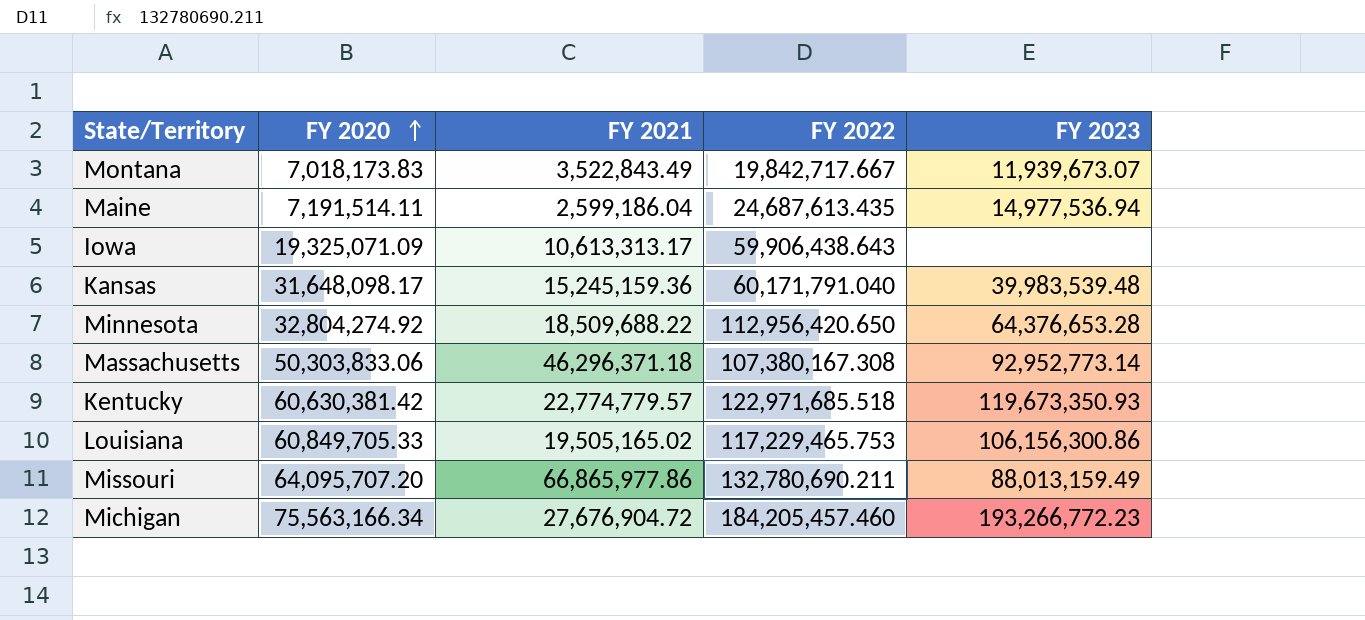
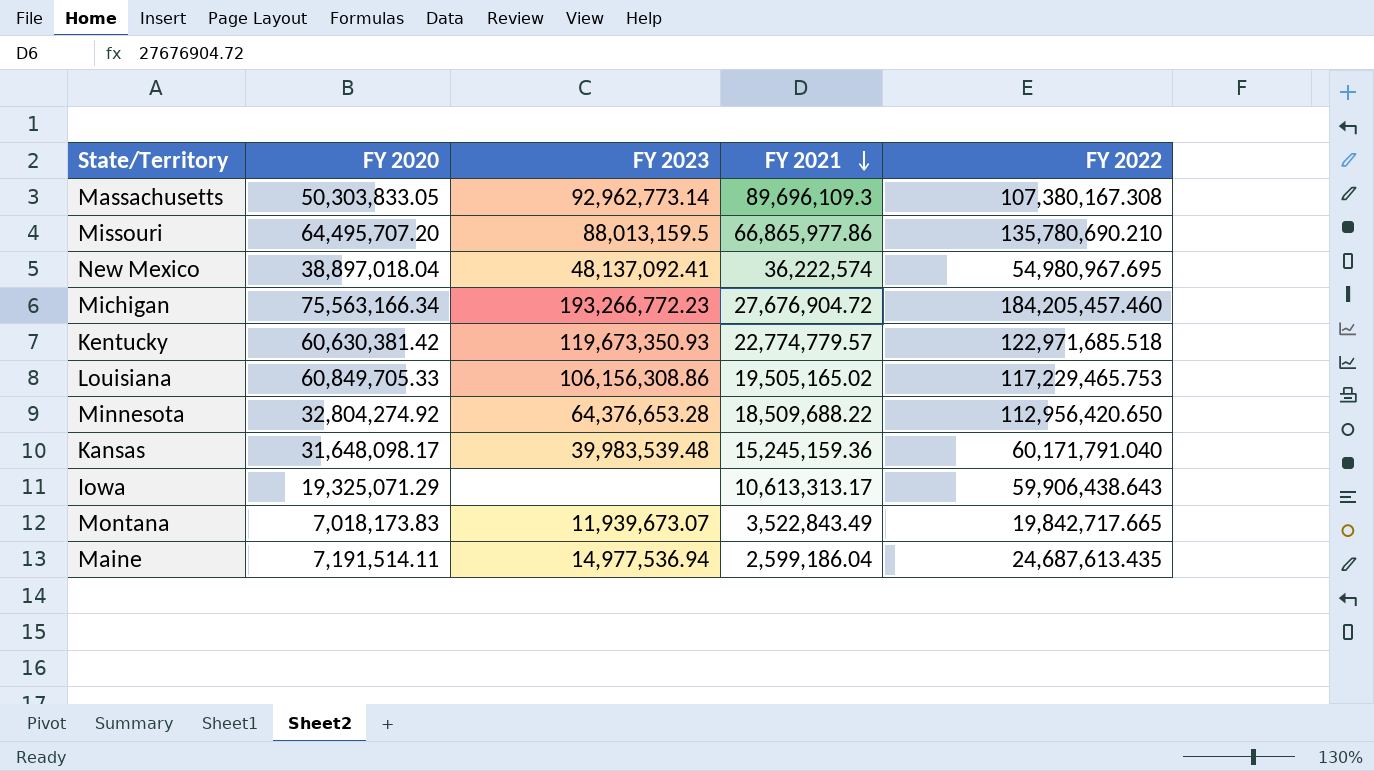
row order: FY 2020 ascending -> FY 2021 descending
column FY 2023 | position: 5 -> 3
Massachusetts | FY 2020: 50,303,833.06 -> 50,303,833.05
Massachusetts | FY 2023: 92,952,773.14 -> 92,962,773.14
Massachusetts | FY 2021: 46,296,371.18 -> 89,696,109.3
Missouri | FY 2020: 64,095,707.20 -> 64,495,707.20
Missouri | FY 2023: 88,013,159.49 -> 88,013,159.5
Missouri | FY 2022: 132,780,690.211 -> 135,780,690.210
row New Mexico: none -> 38,897,018.04 | 48,137,092.41 | 36,222,574 | 54,980,967.695
Louisiana | FY 2023: 106,156,300.86 -> 106,156,308.86
Iowa | FY 2020: 19,325,071.09 -> 19,325,071.29
Montana | FY 2022: 19,842,717.667 -> 19,842,717.665

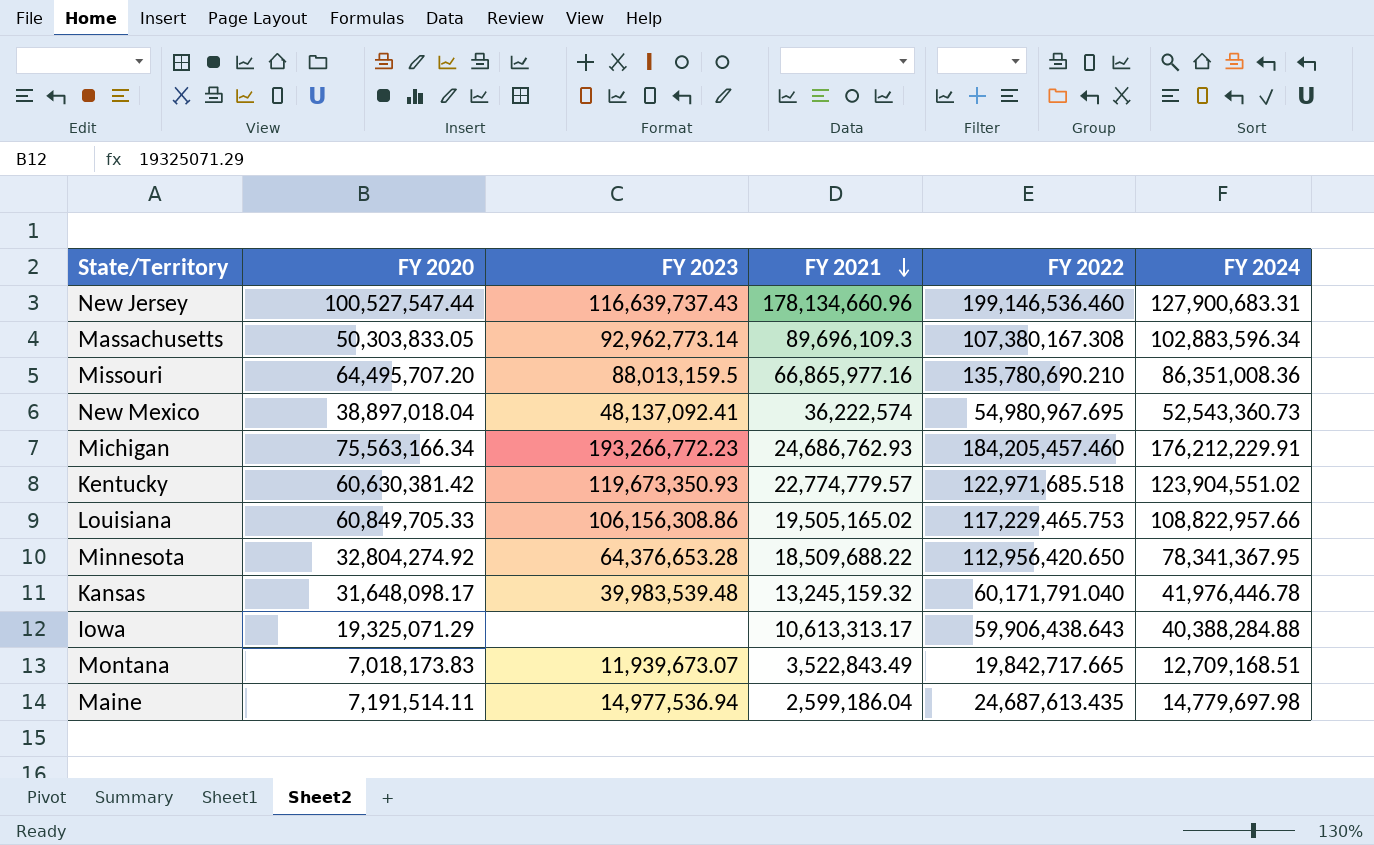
column FY 2024 | position: none -> 6
row New Jersey: none -> 100,527,547.44 | 116,639,737.43 | 178,134,660.96 | 199,146,536.460 | 127,900,683.31
Missouri | FY 2021: 66,865,977.86 -> 66,865,977.16
Michigan | FY 2021: 27,676,904.72 -> 24,686,762.93
Kansas | FY 2021: 15,245,159.36 -> 13,245,159.32

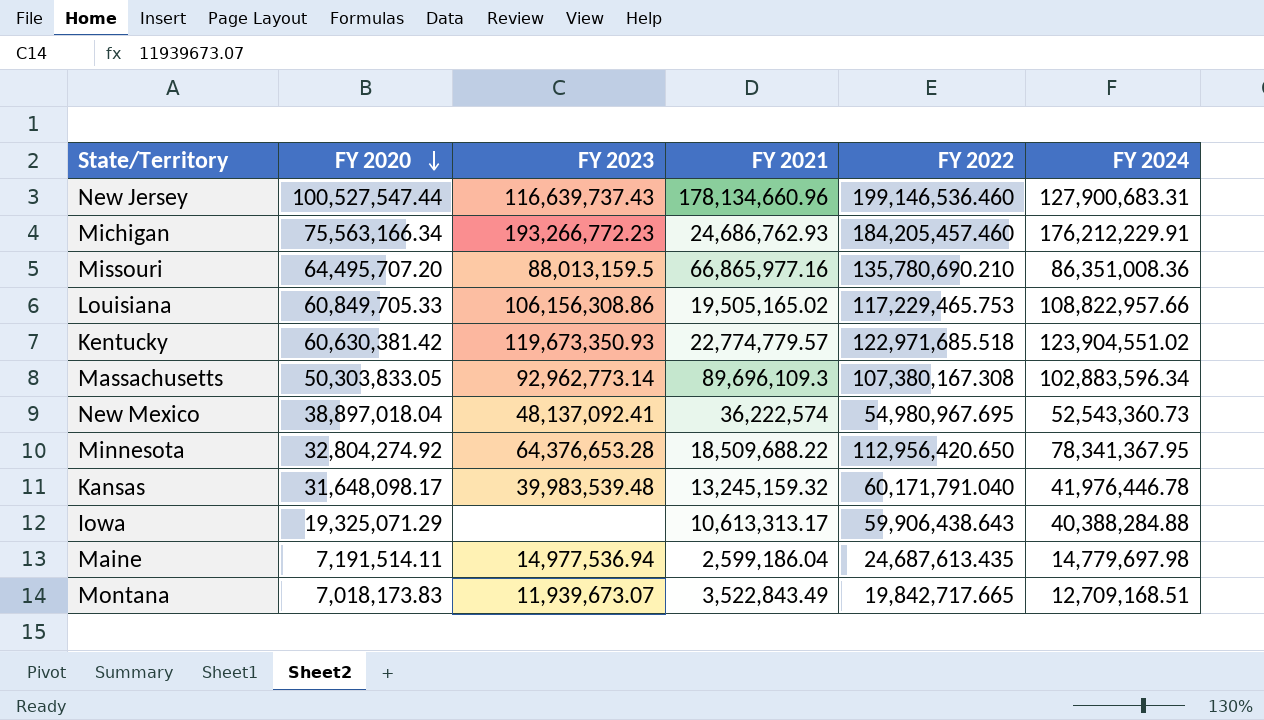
row order: FY 2021 descending -> FY 2020 descending

